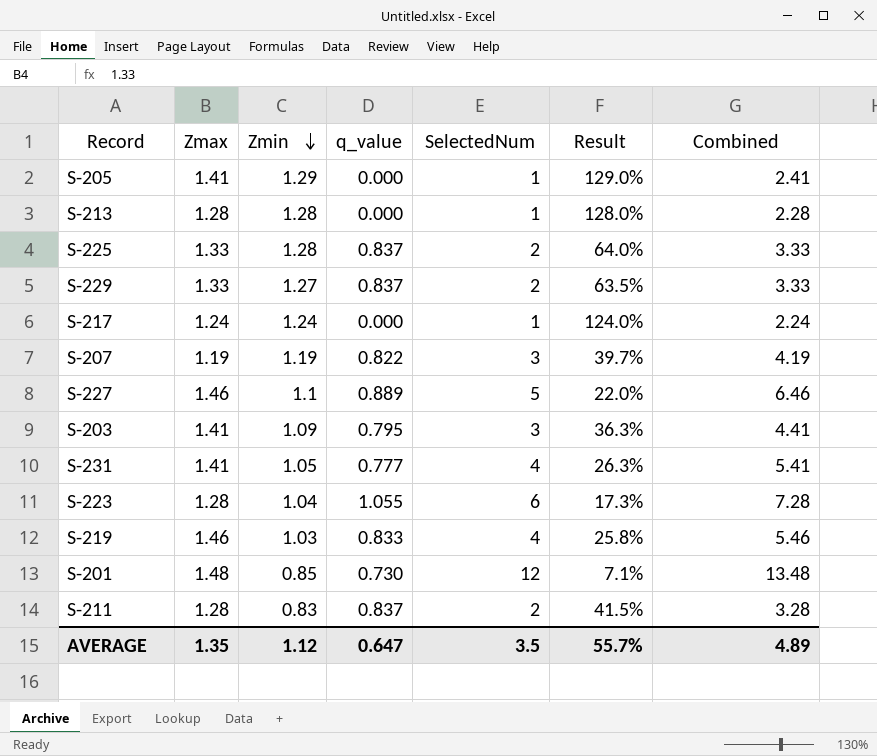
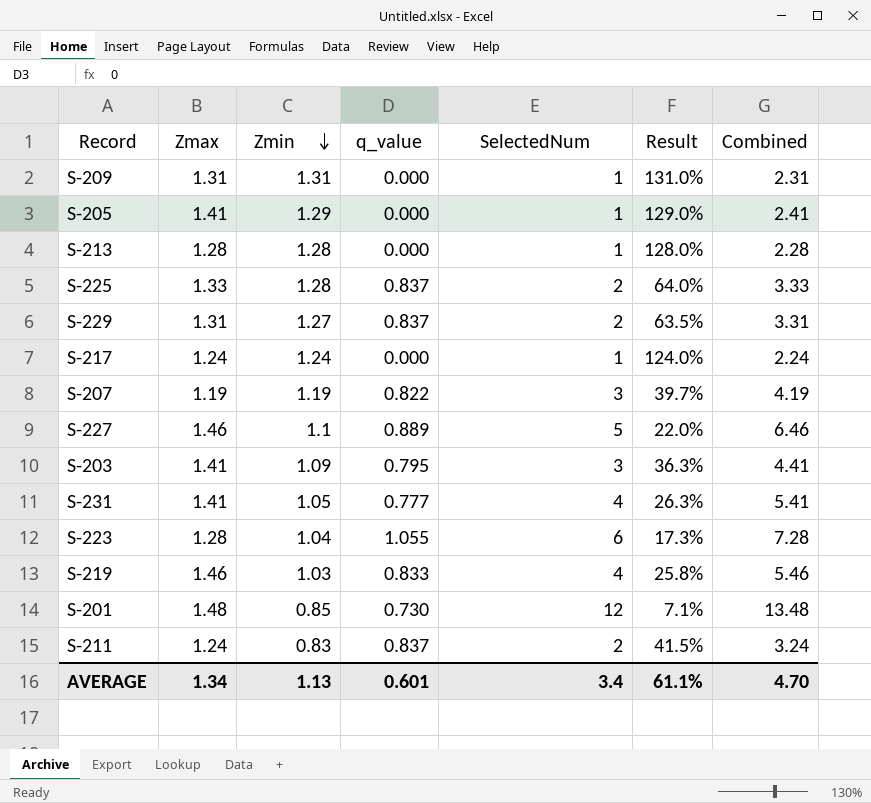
row S-209: none -> 1.31 | 1.31 | 0.000 | 1 | 131.0% | 2.31
S-229 | Zmax: 1.33 -> 1.31
S-229 | Combined: 3.33 -> 3.31
S-211 | Zmax: 1.28 -> 1.24
S-211 | Combined: 3.28 -> 3.24
AVERAGE | Zmax: 1.35 -> 1.34
AVERAGE | Zmin: 1.12 -> 1.13
AVERAGE | q_value: 0.647 -> 0.601
AVERAGE | SelectedNum: 3.5 -> 3.4
AVERAGE | Result: 55.7% -> 61.1%
AVERAGE | Combined: 4.89 -> 4.70

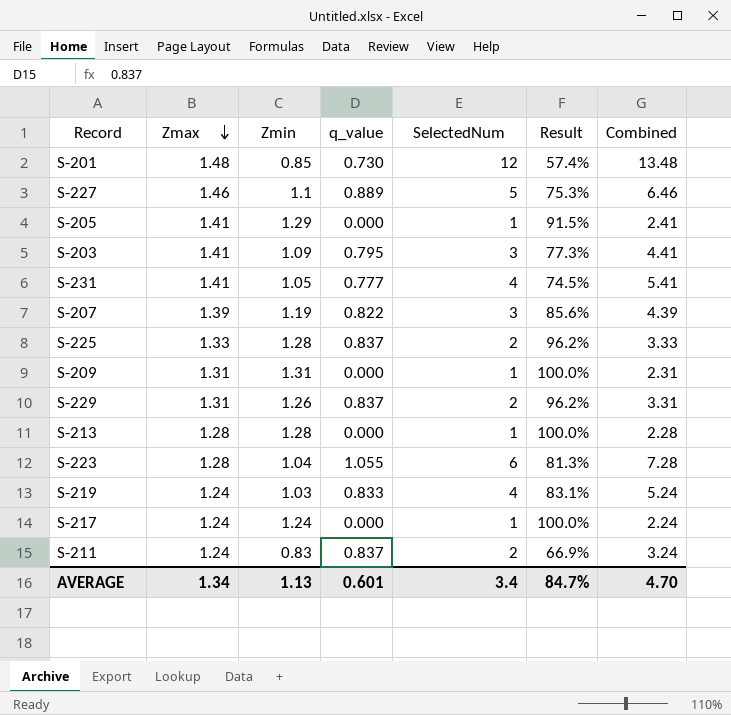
row order: Zmin descending -> Zmax descending
column Result | formula: [Zmin] / [SelectedNum] -> [Zmin] / [Zmax]
S-207 | Zmax: 1.19 -> 1.39
S-207 | Combined: 4.19 -> 4.39
S-229 | Zmin: 1.27 -> 1.26
S-219 | Zmax: 1.46 -> 1.24
S-219 | Combined: 5.46 -> 5.24
AVERAGE | Result: 61.1% -> 84.7%

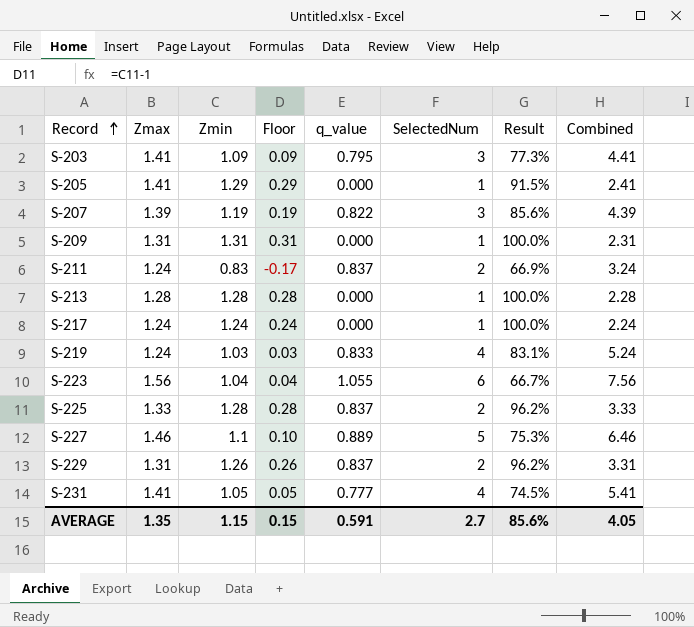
row order: Zmax descending -> Record ascending
column Floor | formula: none -> [Zmin] - 1
row S-201: 1.48 | 0.85 | 0.730 | 12 | 57.4% | 13.48 -> none
S-223 | Zmax: 1.28 -> 1.56
S-223 | Result: 81.3% -> 66.7%
S-223 | Combined: 7.28 -> 7.56
AVERAGE | Zmax: 1.34 -> 1.35
AVERAGE | Zmin: 1.13 -> 1.15
AVERAGE | q_value: 0.601 -> 0.591
AVERAGE | SelectedNum: 3.4 -> 2.7
AVERAGE | Result: 84.7% -> 85.6%
AVERAGE | Combined: 4.70 -> 4.05

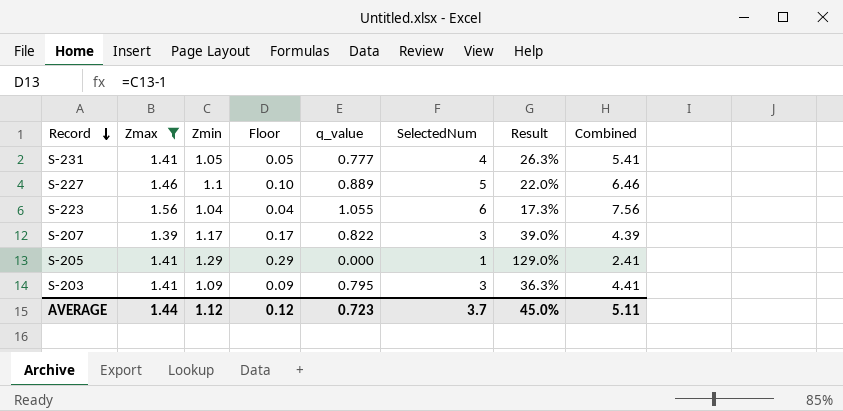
filter: none -> Zmax >= 1.39
row order: Record ascending -> Record descending
column Result | formula: [Zmin] / [Zmax] -> [Zmin] / [SelectedNum]
S-207 | Zmin: 1.19 -> 1.17
S-207 | Floor: 0.19 -> 0.17
AVERAGE | Zmax: 1.35 -> 1.44
AVERAGE | Zmin: 1.15 -> 1.12
AVERAGE | Floor: 0.15 -> 0.12
AVERAGE | q_value: 0.591 -> 0.723
AVERAGE | SelectedNum: 2.7 -> 3.7
AVERAGE | Result: 85.6% -> 45.0%
AVERAGE | Combined: 4.05 -> 5.11

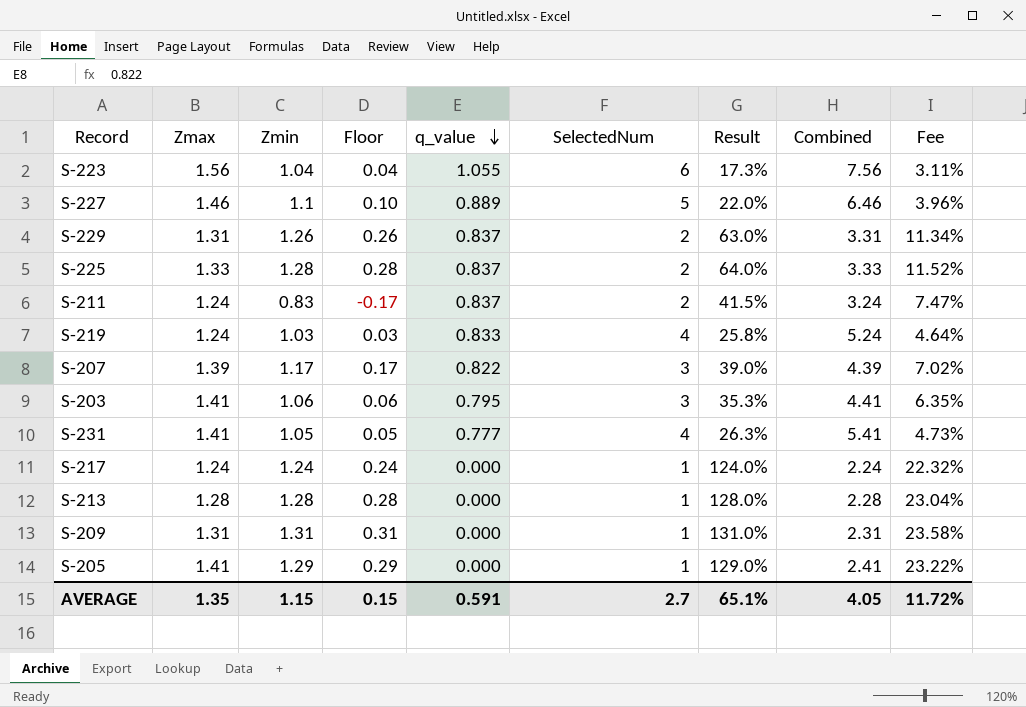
filter: Zmax >= 1.39 -> none
row order: Record descending -> q_value descending
column Fee | formula: none -> [Result] * 0.18
S-203 | Zmin: 1.09 -> 1.06
S-203 | Floor: 0.09 -> 0.06
S-203 | Result: 36.3% -> 35.3%
AVERAGE | Zmax: 1.44 -> 1.35
AVERAGE | Zmin: 1.12 -> 1.15
AVERAGE | Floor: 0.12 -> 0.15
AVERAGE | q_value: 0.723 -> 0.591
AVERAGE | SelectedNum: 3.7 -> 2.7
AVERAGE | Result: 45.0% -> 65.1%
AVERAGE | Combined: 5.11 -> 4.05

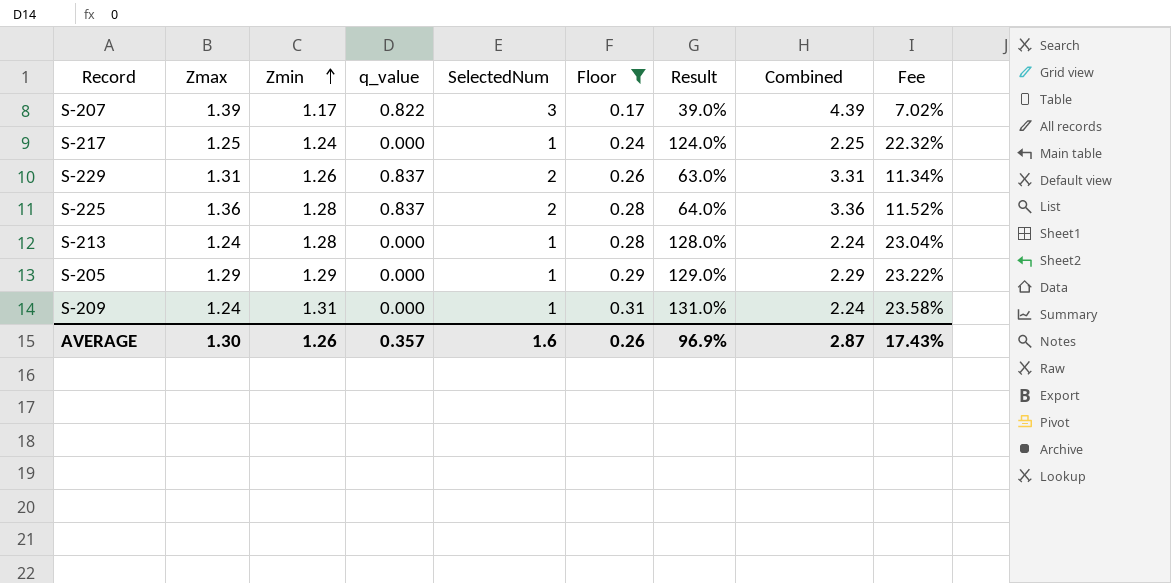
filter: none -> Floor >= 0.17
row order: q_value descending -> Zmin ascending
column Floor | position: 4 -> 6
S-217 | Zmax: 1.24 -> 1.25
S-217 | Combined: 2.24 -> 2.25
S-225 | Zmax: 1.33 -> 1.36
S-225 | Combined: 3.33 -> 3.36
S-213 | Zmax: 1.28 -> 1.24
S-213 | Combined: 2.28 -> 2.24
S-205 | Zmax: 1.41 -> 1.29
S-205 | Combined: 2.41 -> 2.29
S-209 | Zmax: 1.31 -> 1.24
S-209 | Combined: 2.31 -> 2.24
AVERAGE | Zmax: 1.35 -> 1.30
AVERAGE | Zmin: 1.15 -> 1.26
AVERAGE | q_value: 0.591 -> 0.357
AVERAGE | SelectedNum: 2.7 -> 1.6
AVERAGE | Floor: 0.15 -> 0.26
AVERAGE | Result: 65.1% -> 96.9%
AVERAGE | Combined: 4.05 -> 2.87
AVERAGE | Fee: 11.72% -> 17.43%

